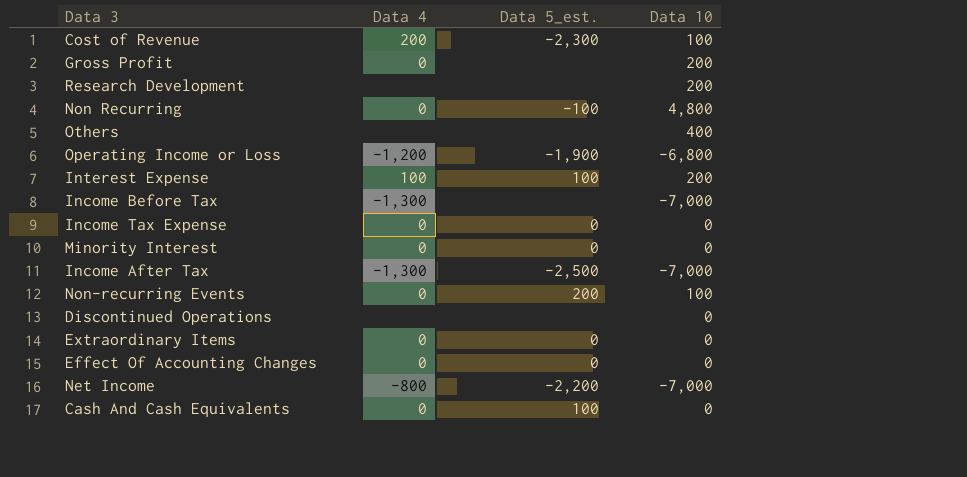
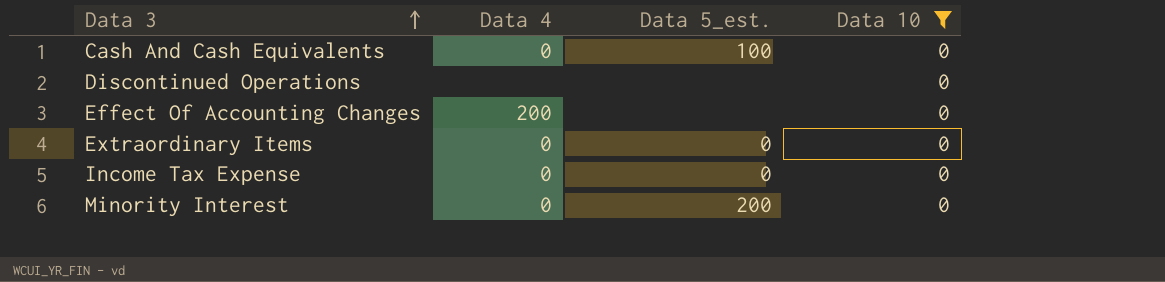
filter: none -> Data 10 = 0
row order: none -> Data 3 ascending
Effect Of Accounting Changes | Data 4: 0 -> 200
Effect Of Accounting Changes | Data 5_est.: 0 -> none
Minority Interest | Data 5_est.: 0 -> 200

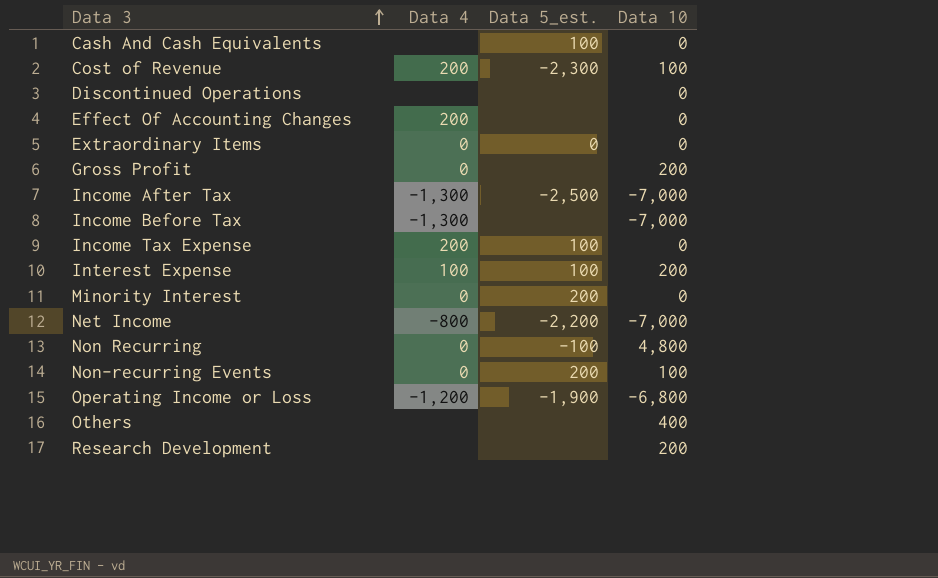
filter: Data 10 = 0 -> none
Cash And Cash Equivalents | Data 4: 0 -> none
Income Tax Expense | Data 4: 0 -> 200
Income Tax Expense | Data 5_est.: 0 -> 100

